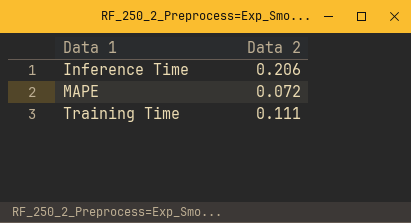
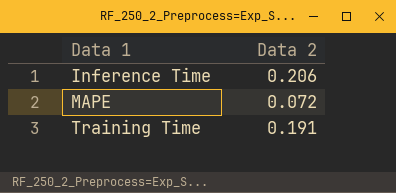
Training Time | Data 2: 0.111 -> 0.191

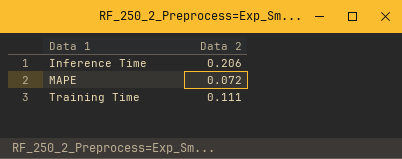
Training Time | Data 2: 0.191 -> 0.111

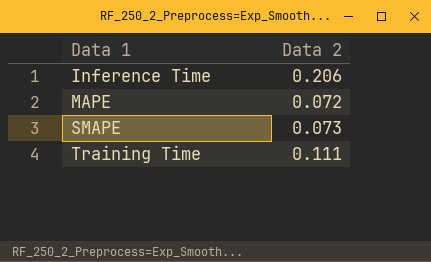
row SMAPE: none -> 0.073

